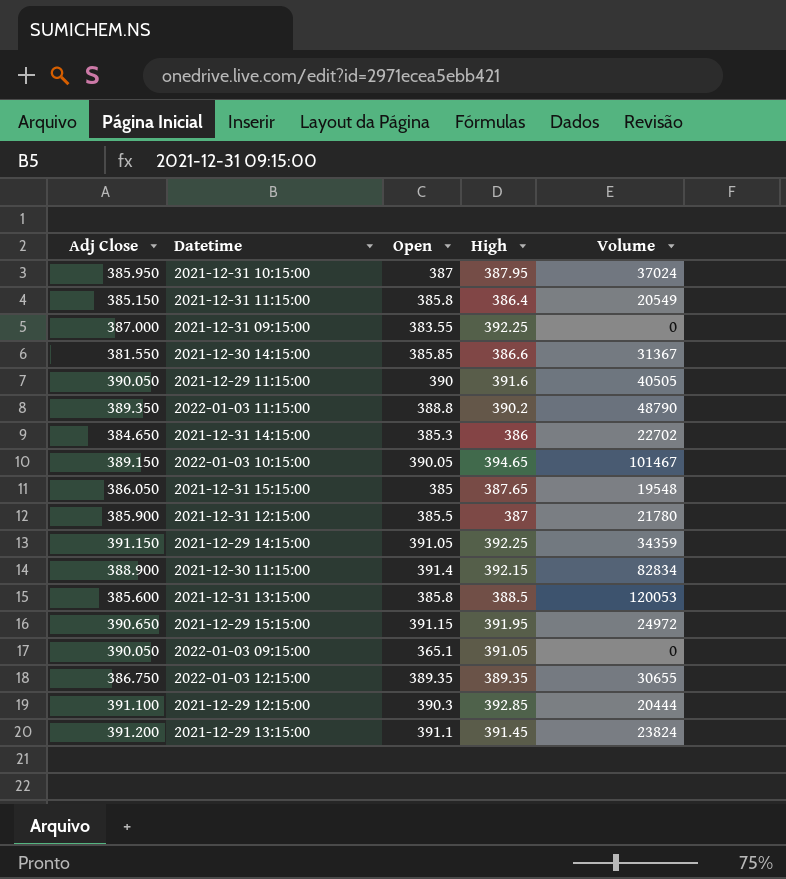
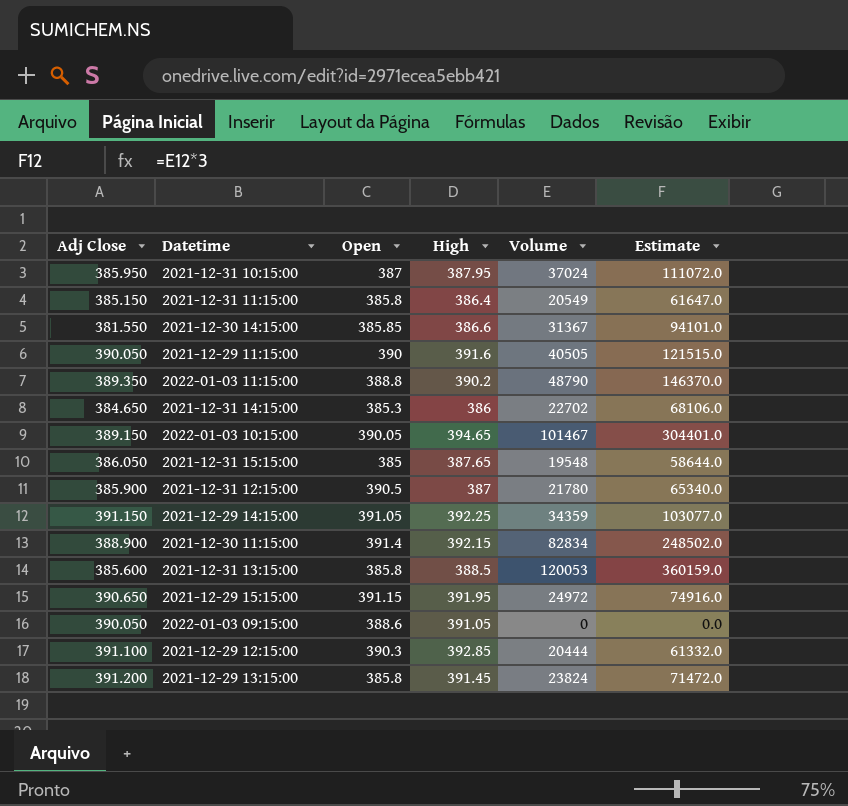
column Estimate | formula: none -> [Volume] * 3
row 2021-12-31 09:15:00: 387.000 | 383.55 | 392.25 | 0 -> none
row 2022-01-03 12:15:00: 386.750 | 389.35 | 389.35 | 30655 -> none
2021-12-31 12:15:00 | Open: 385.5 -> 390.5
2022-01-03 09:15:00 | Open: 365.1 -> 388.6
2021-12-29 13:15:00 | Open: 391.1 -> 385.8

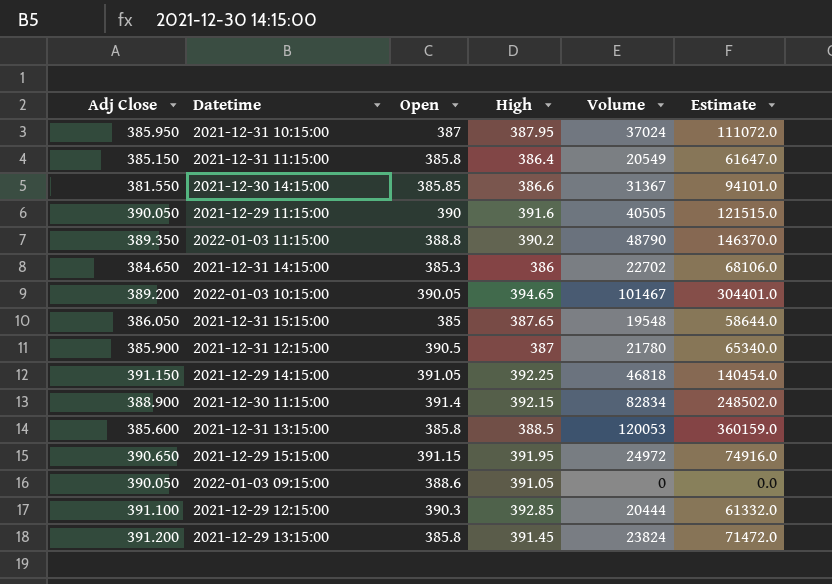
2022-01-03 10:15:00 | Adj Close: 389.150 -> 389.200
2021-12-29 14:15:00 | Volume: 34359 -> 46818
2021-12-29 14:15:00 | Estimate: 103077.0 -> 140454.0

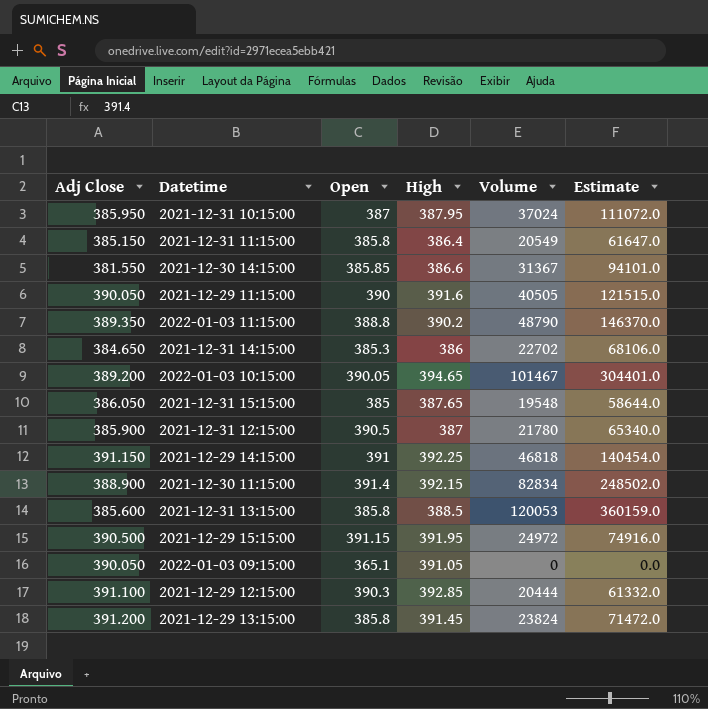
2021-12-29 14:15:00 | Open: 391.05 -> 391
2021-12-29 15:15:00 | Adj Close: 390.650 -> 390.500
2022-01-03 09:15:00 | Open: 388.6 -> 365.1

